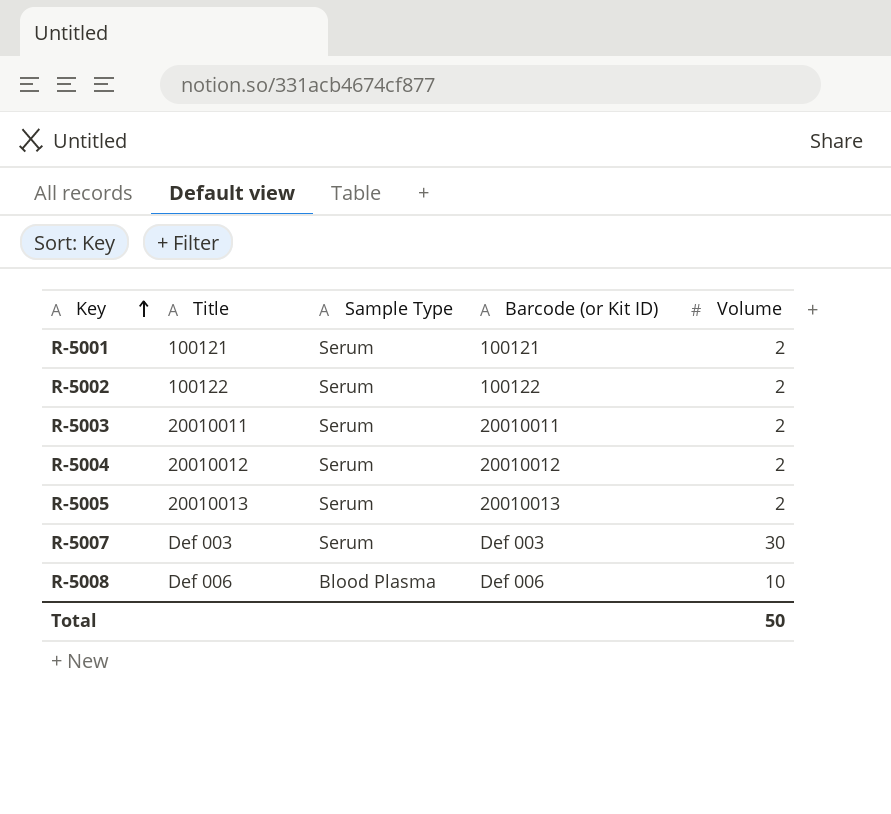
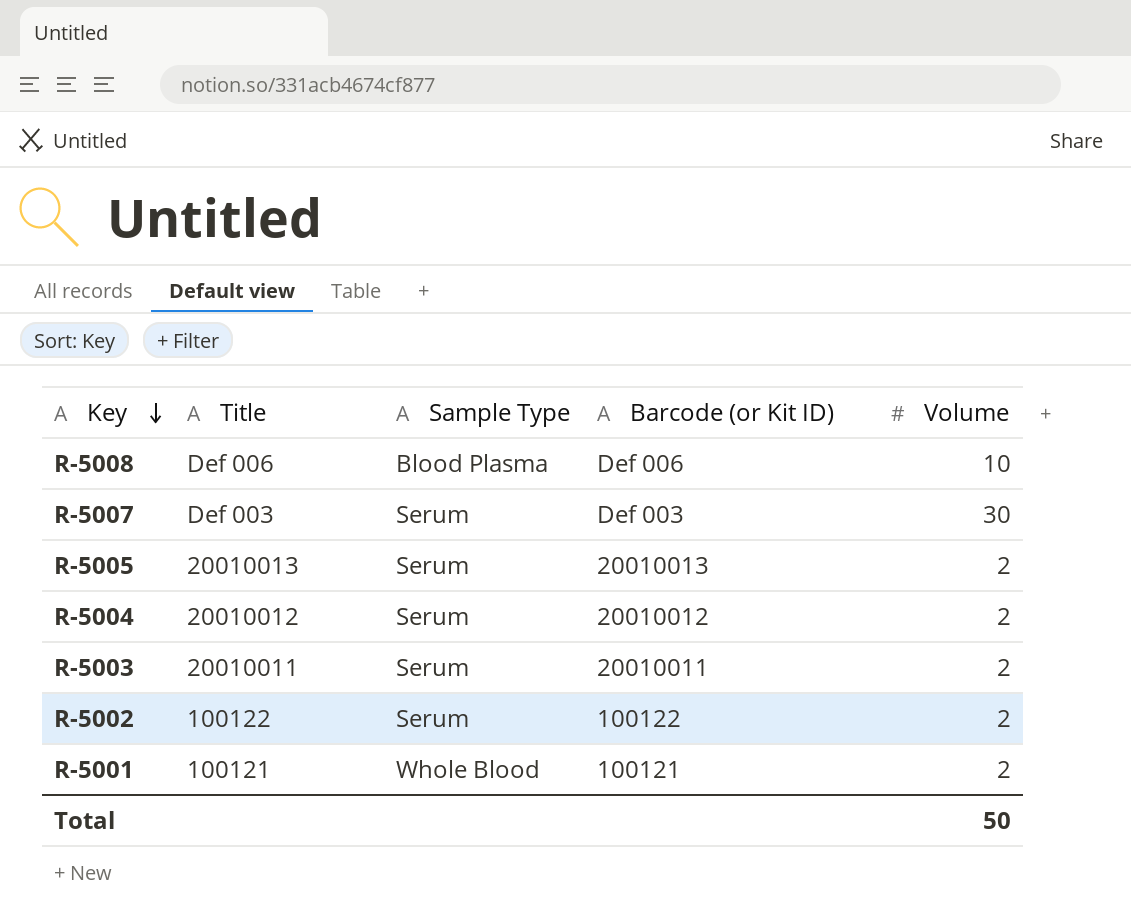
row order: Key ascending -> Key descending
R-5001 | Sample Type: Serum -> Whole Blood

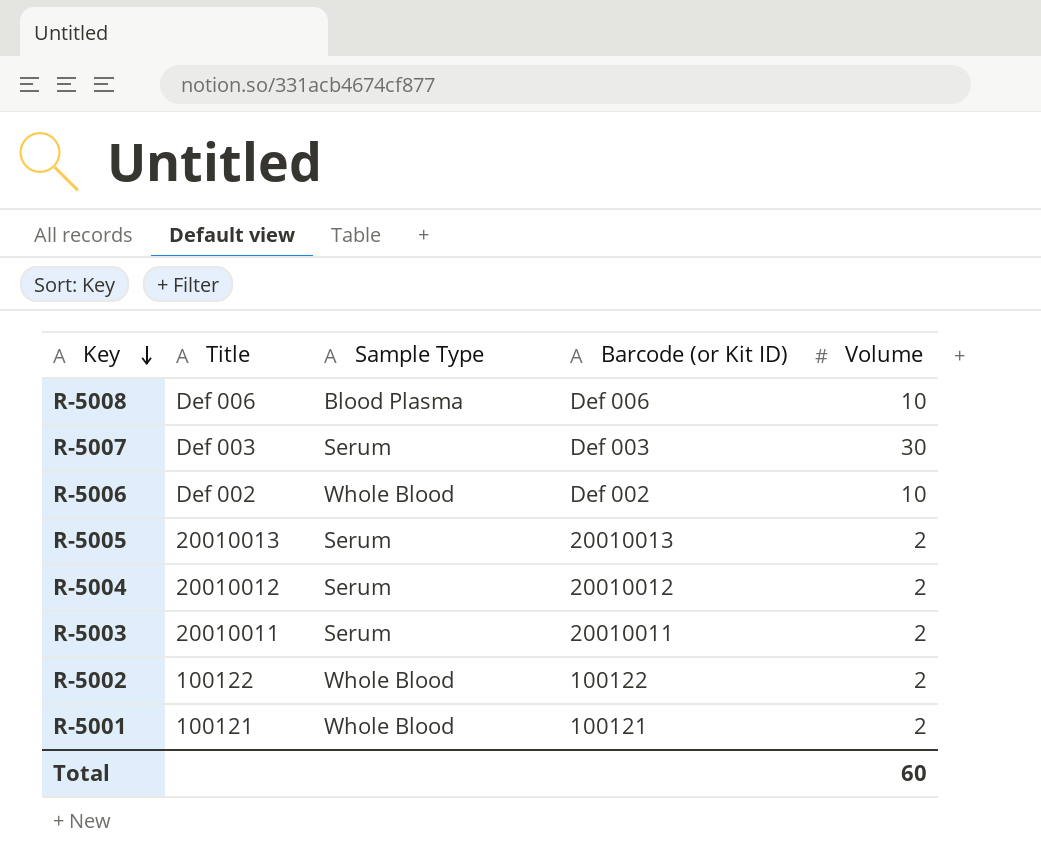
row R-5006: none -> Def 002 | Whole Blood | Def 002 | 10
R-5002 | Sample Type: Serum -> Whole Blood
Total | Volume: 50 -> 60

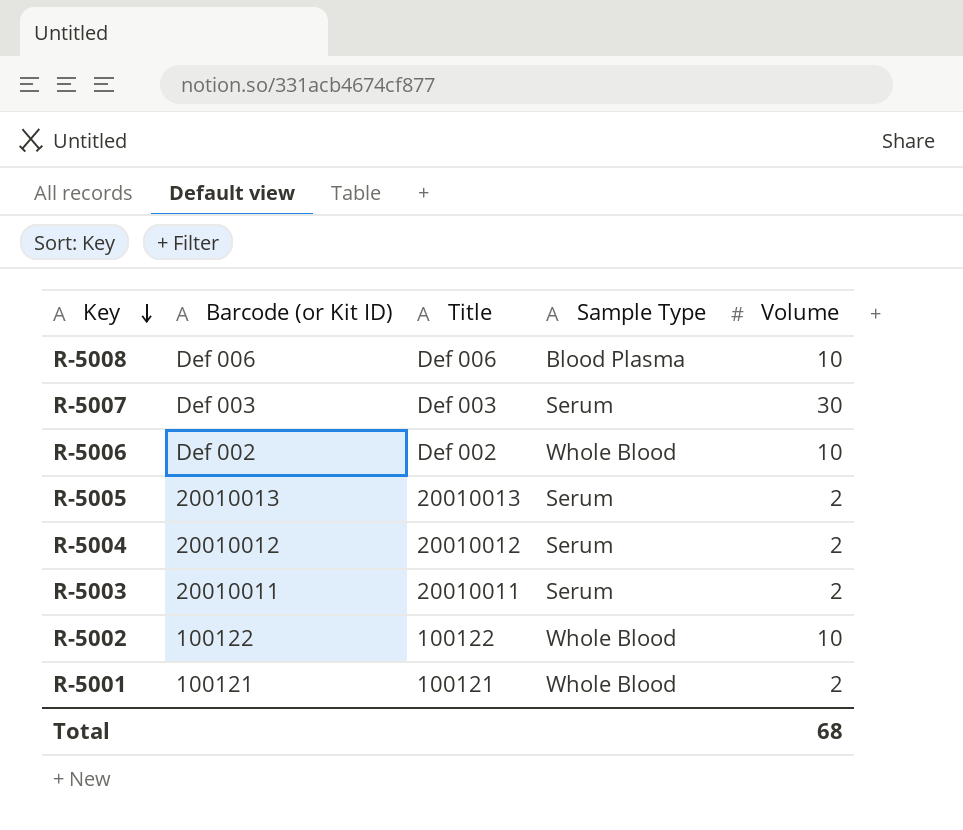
column Barcode (or Kit ID) | position: 4 -> 2
R-5002 | Volume: 2 -> 10
Total | Volume: 60 -> 68

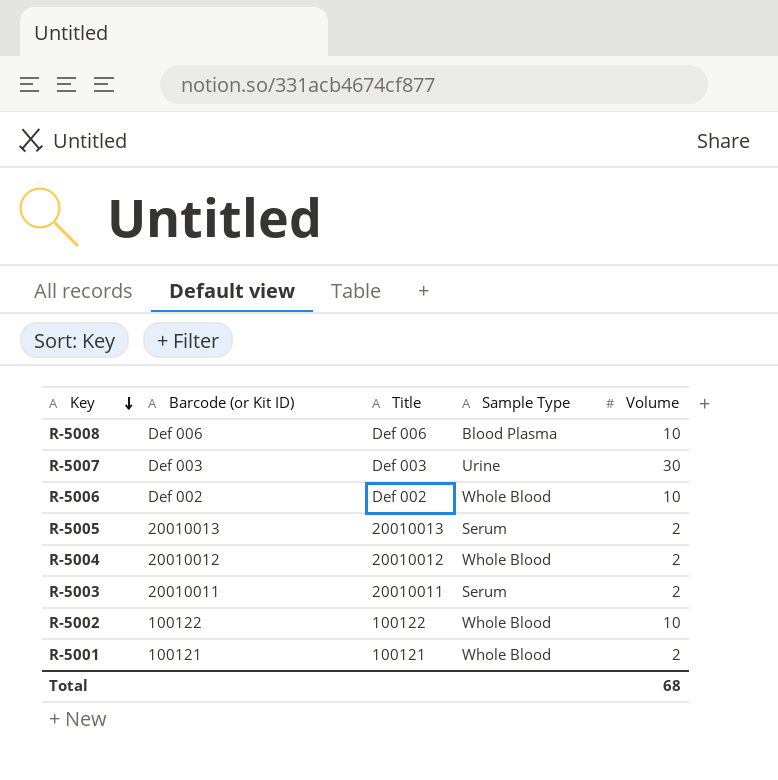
R-5007 | Sample Type: Serum -> Urine
R-5004 | Sample Type: Serum -> Whole Blood

